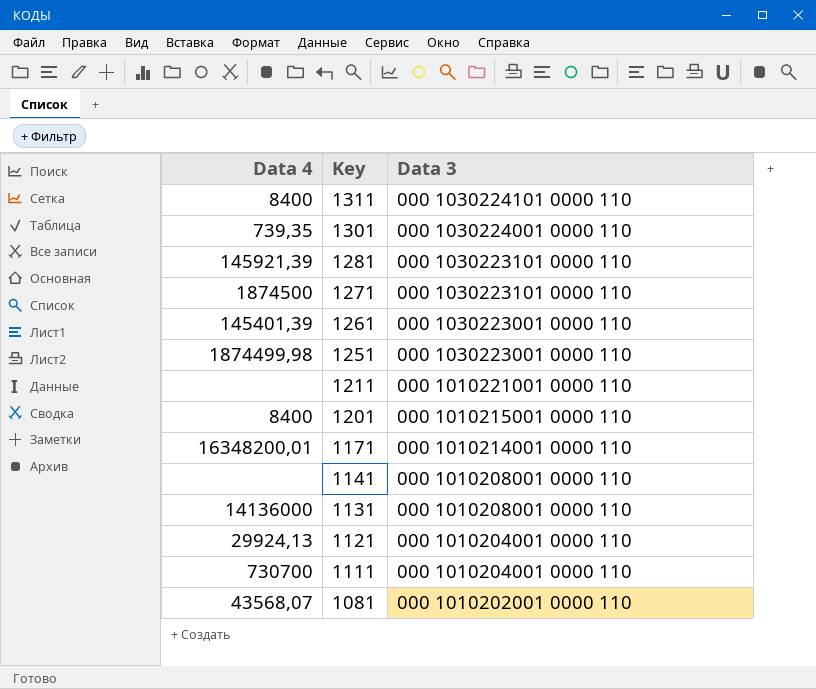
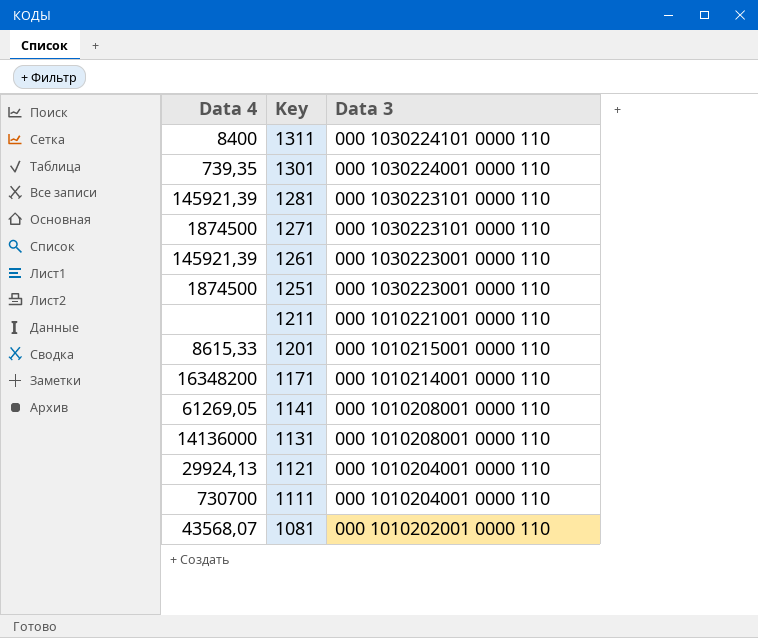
1261 | Data 4: 145401,39 -> 145921,39
1251 | Data 4: 1874499,98 -> 1874500
1201 | Data 4: 8400 -> 8615,33
1171 | Data 4: 16348200,01 -> 16348200
1141 | Data 4: none -> 61269,05

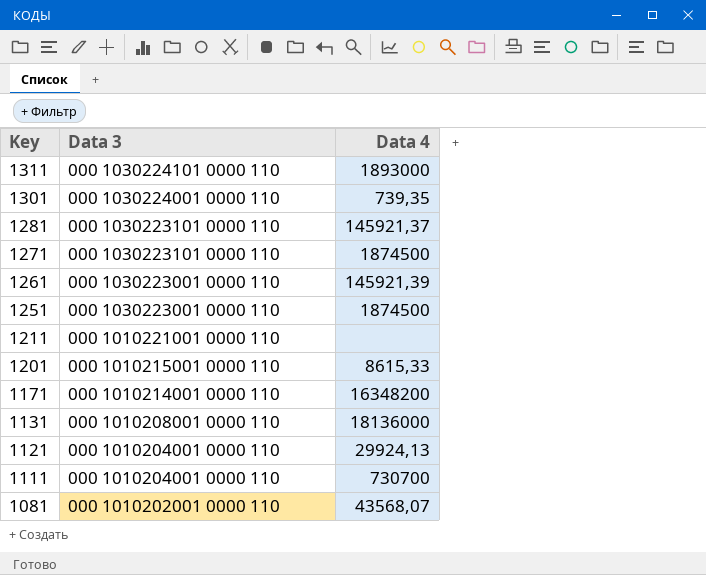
column Data 4 | position: 1 -> 3
row 1141: 61269,05 | 000 1010208001 0000 110 -> none
1311 | Data 4: 8400 -> 1893000
1281 | Data 4: 145921,39 -> 145921,37
1131 | Data 4: 14136000 -> 18136000

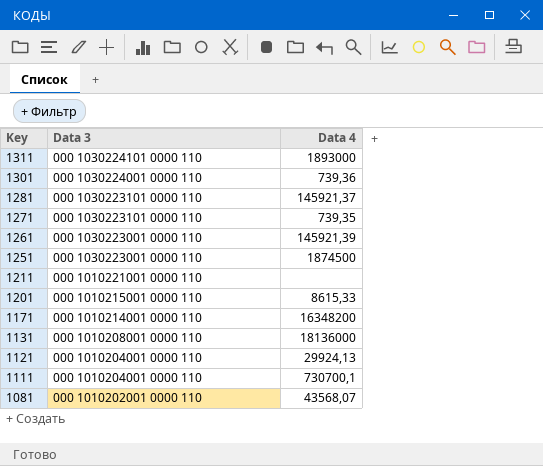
1301 | Data 4: 739,35 -> 739,36
1271 | Data 4: 1874500 -> 739,35
1111 | Data 4: 730700 -> 730700,1

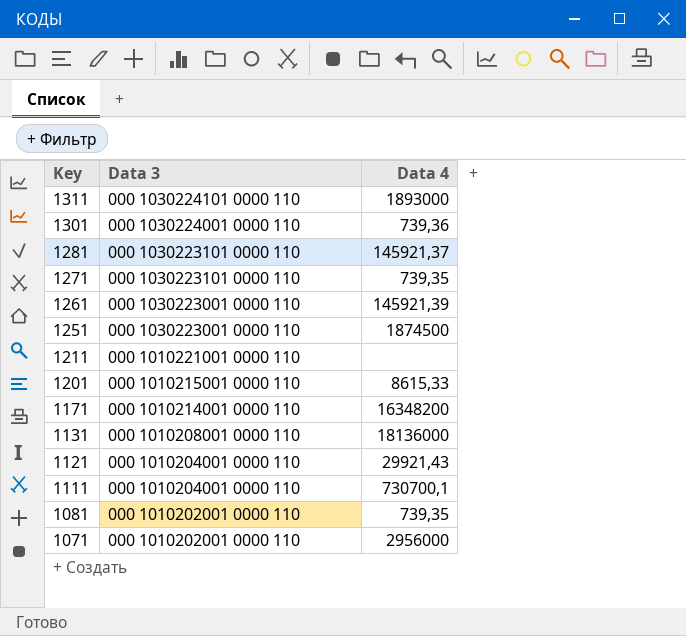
1121 | Data 4: 29924,13 -> 29921,43
1081 | Data 4: 43568,07 -> 739,35
row 1071: none -> 000 1010202001 0000 110 | 2956000

